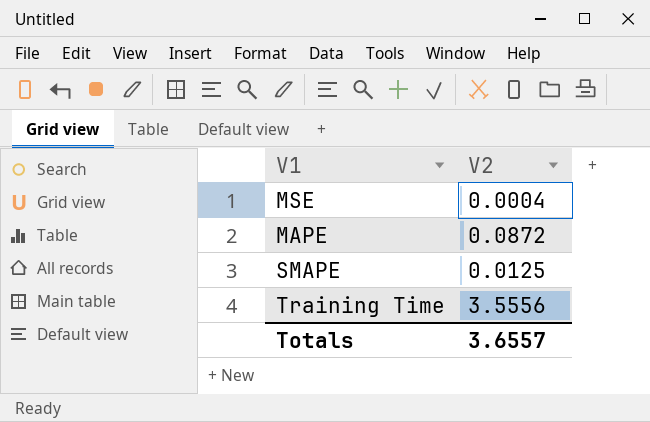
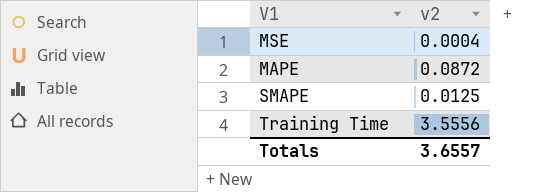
column name: V2 -> v2

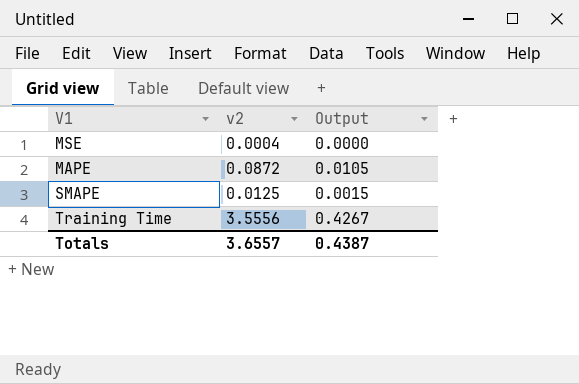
column Output | formula: none -> [v2] * 0.12

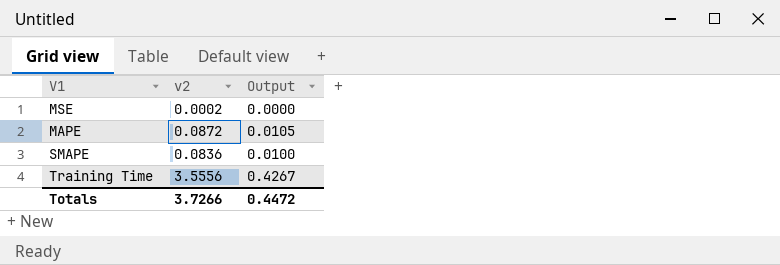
MSE | v2: 0.0004 -> 0.0002
SMAPE | v2: 0.0125 -> 0.0836
SMAPE | Output: 0.0015 -> 0.0100
Totals | v2: 3.6557 -> 3.7266
Totals | Output: 0.4387 -> 0.4472

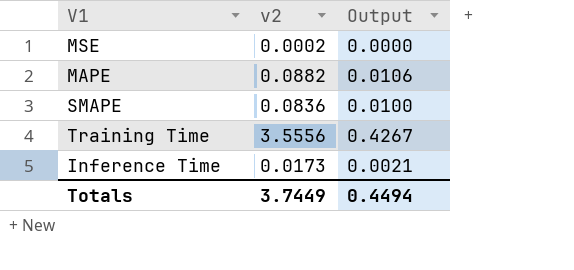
MAPE | v2: 0.0872 -> 0.0882
MAPE | Output: 0.0105 -> 0.0106
row Inference Time: none -> 0.0173 | 0.0021
Totals | v2: 3.7266 -> 3.7449
Totals | Output: 0.4472 -> 0.4494

